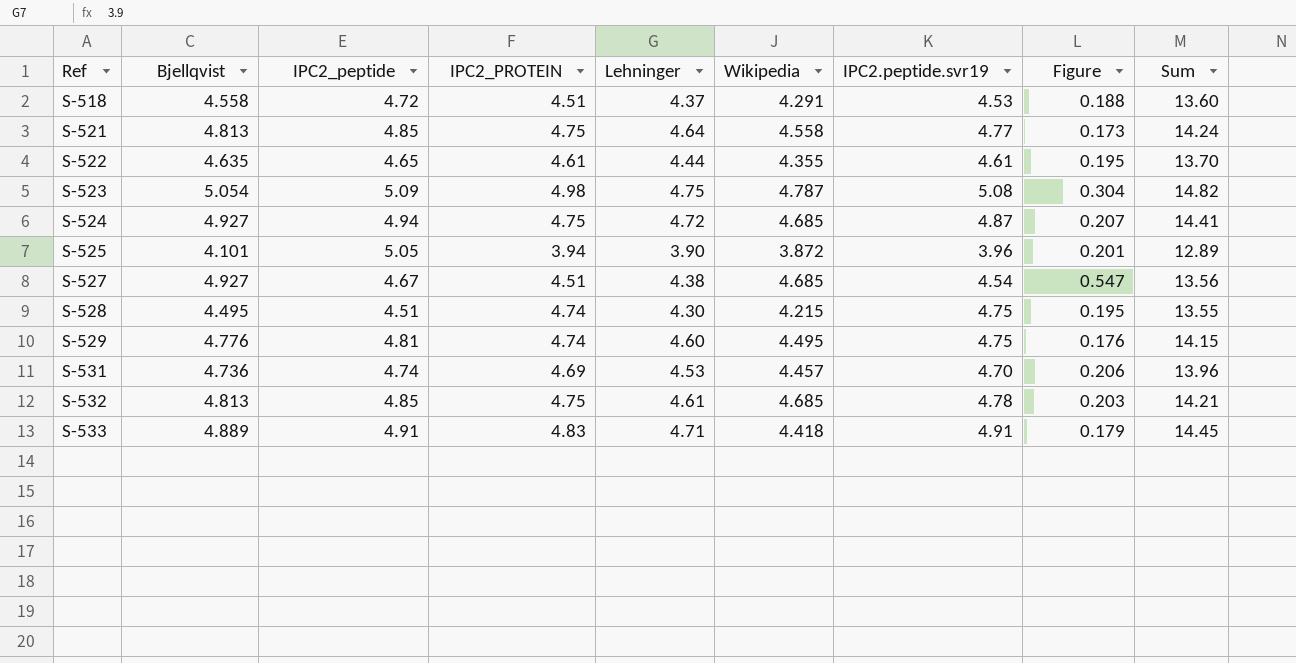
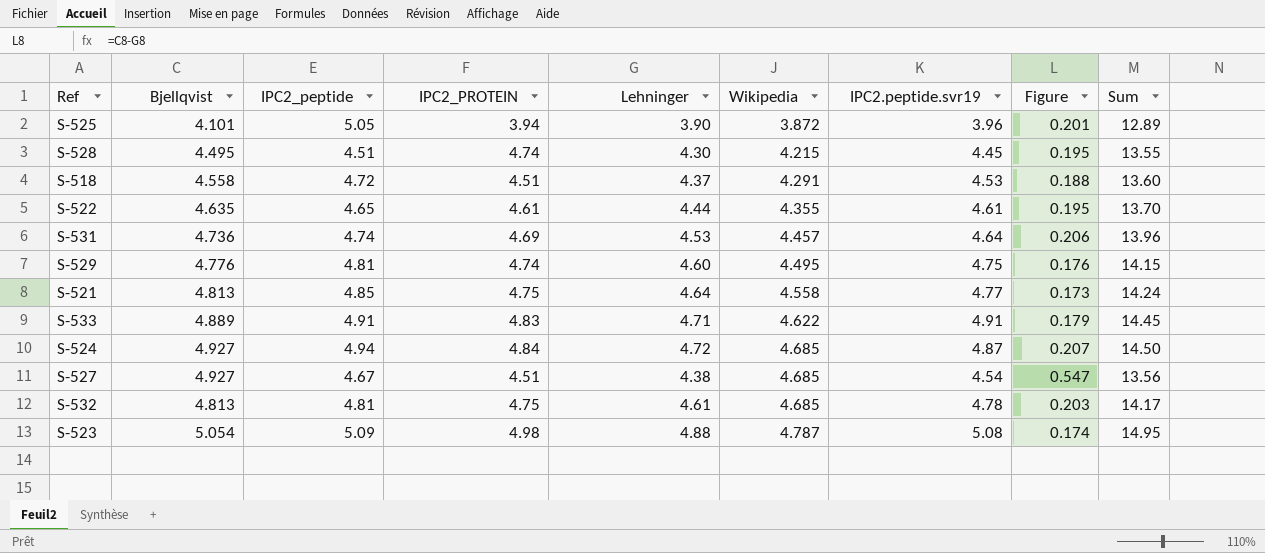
row order: Ref ascending -> Wikipedia ascending
S-528 | IPC2.peptide.svr19: 4.75 -> 4.45
S-531 | IPC2.peptide.svr19: 4.70 -> 4.64
S-533 | Wikipedia: 4.418 -> 4.622
S-524 | IPC2_PROTEIN: 4.75 -> 4.84
S-524 | Sum: 14.41 -> 14.50
S-532 | IPC2_peptide: 4.85 -> 4.81
S-532 | Sum: 14.21 -> 14.17
S-523 | Lehninger: 4.75 -> 4.88
S-523 | Figure: 0.304 -> 0.174
S-523 | Sum: 14.82 -> 14.95

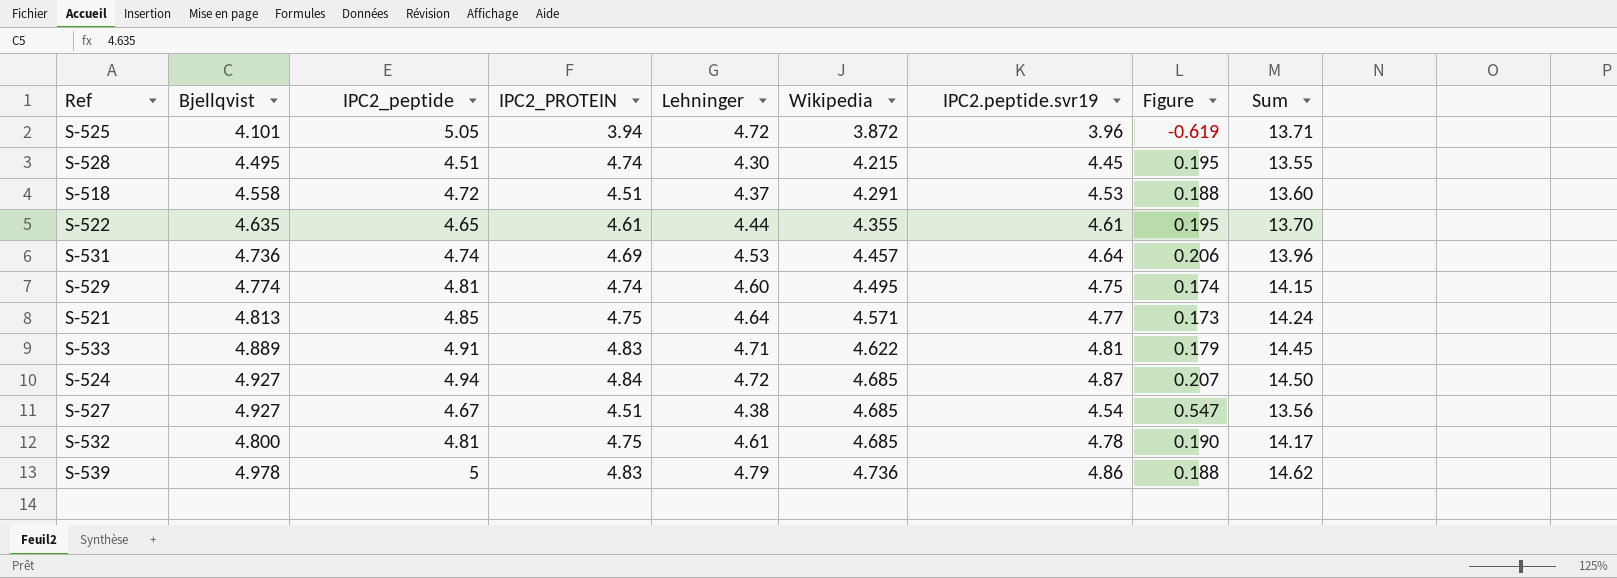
row S-523: 5.054 | 5.09 | 4.98 | 4.88 | 4.787 | 5.08 | 0.174 | 14.95 -> none
S-525 | Lehninger: 3.90 -> 4.72
S-525 | Figure: 0.201 -> -0.619
S-525 | Sum: 12.89 -> 13.71
S-529 | Bjellqvist: 4.776 -> 4.774
S-529 | Figure: 0.176 -> 0.174
S-521 | Wikipedia: 4.558 -> 4.571
S-533 | IPC2.peptide.svr19: 4.91 -> 4.81
S-532 | Bjellqvist: 4.813 -> 4.800
S-532 | Figure: 0.203 -> 0.190
row S-539: none -> 4.978 | 5 | 4.83 | 4.79 | 4.736 | 4.86 | 0.188 | 14.62

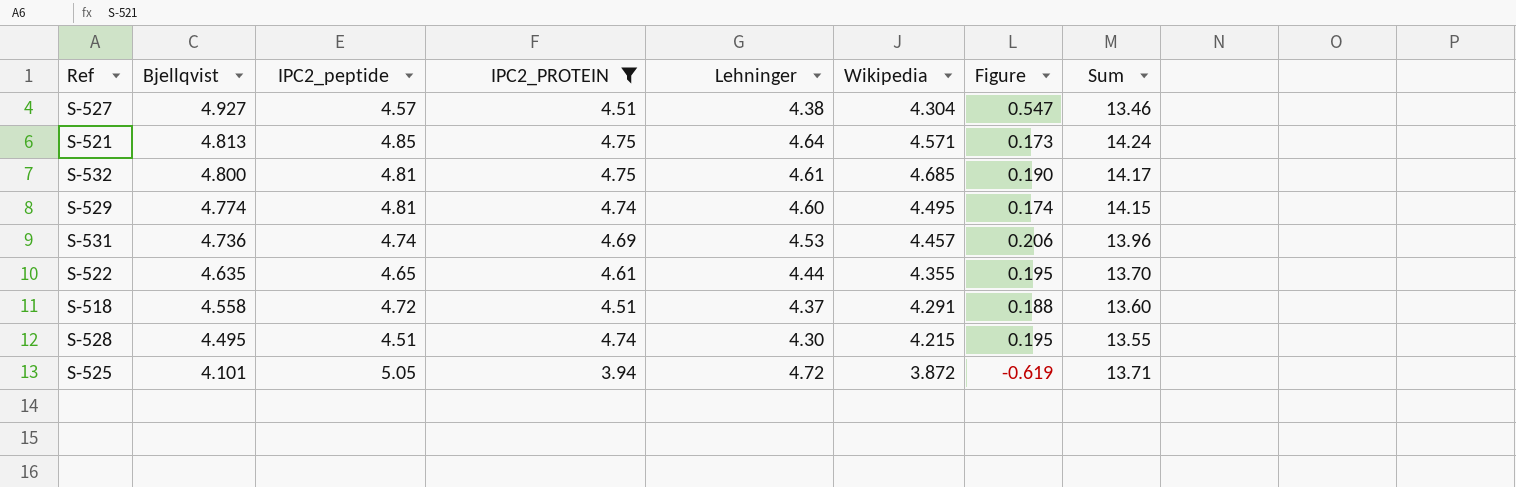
filter: none -> IPC2_PROTEIN <= 4.75
row order: Wikipedia ascending -> Bjellqvist descending
column IPC2.peptide.svr19 | position: 7 -> none
S-527 | IPC2_peptide: 4.67 -> 4.57
S-527 | Wikipedia: 4.685 -> 4.304
S-527 | Sum: 13.56 -> 13.46

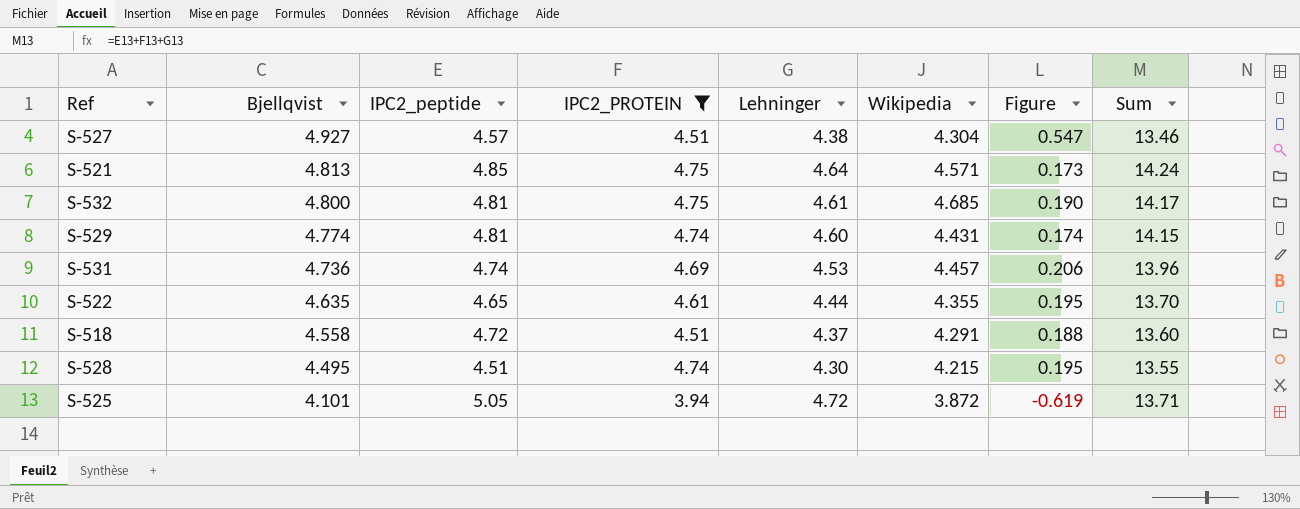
S-529 | Wikipedia: 4.495 -> 4.431

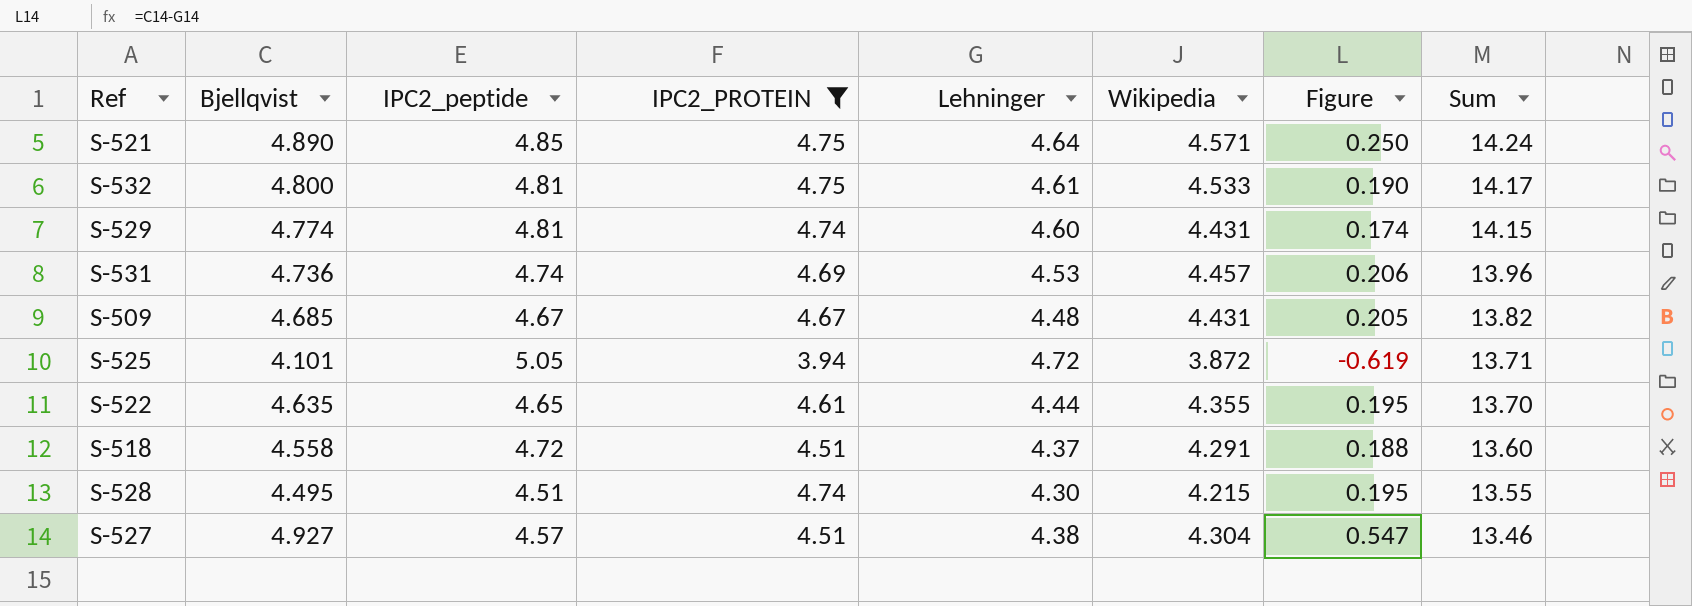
row order: Bjellqvist descending -> Sum descending
S-521 | Bjellqvist: 4.813 -> 4.890
S-521 | Figure: 0.173 -> 0.250
S-532 | Wikipedia: 4.685 -> 4.533
row S-509: none -> 4.685 | 4.67 | 4.67 | 4.48 | 4.431 | 0.205 | 13.82

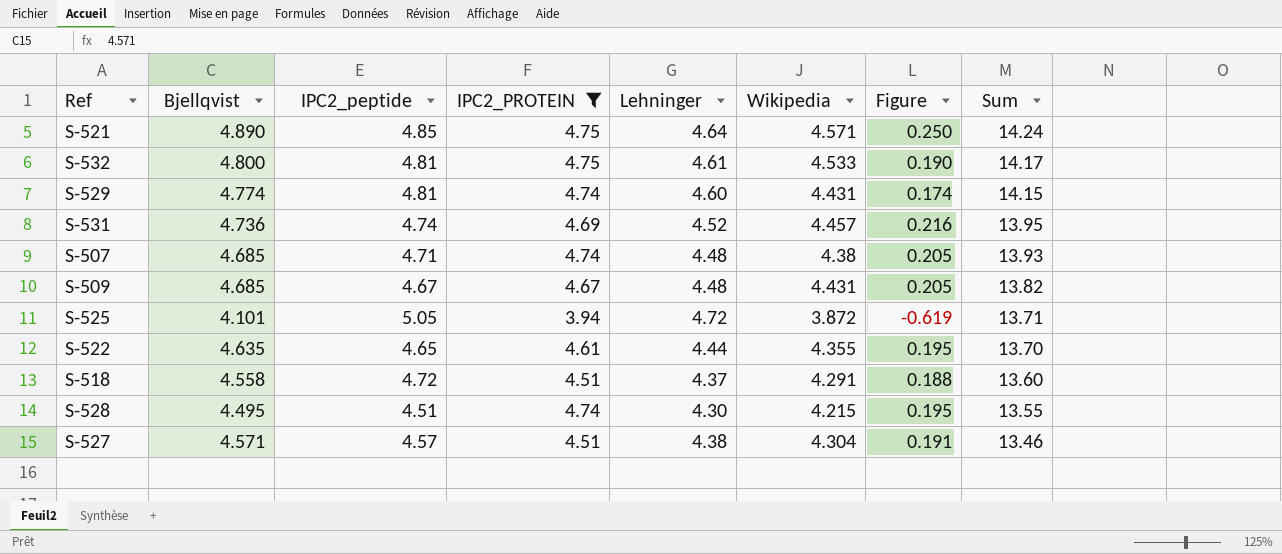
S-531 | Lehninger: 4.53 -> 4.52
S-531 | Figure: 0.206 -> 0.216
S-531 | Sum: 13.96 -> 13.95
row S-507: none -> 4.685 | 4.71 | 4.74 | 4.48 | 4.38 | 0.205 | 13.93
S-527 | Bjellqvist: 4.927 -> 4.571
S-527 | Figure: 0.547 -> 0.191

